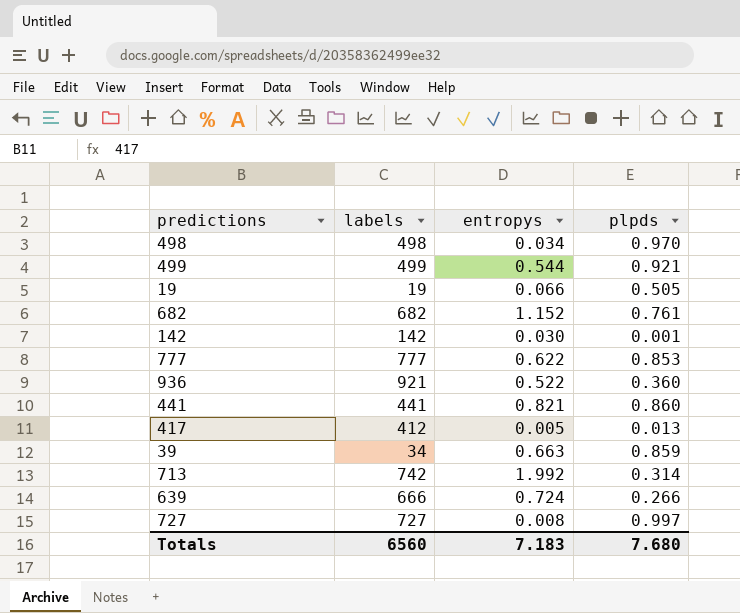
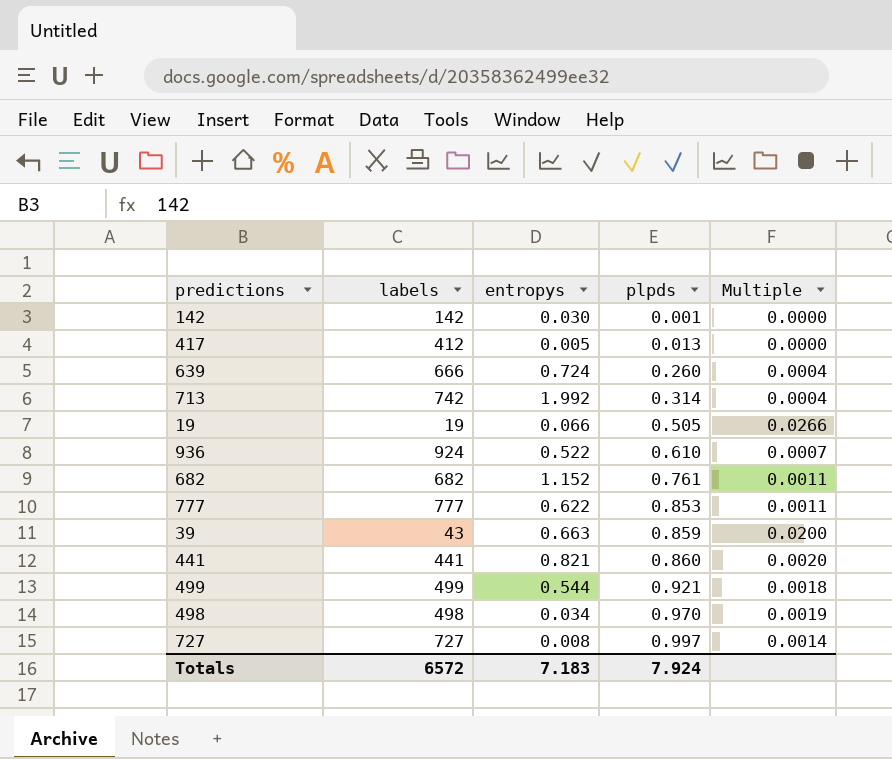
row order: none -> plpds ascending
column Multiple | formula: none -> [plpds] / [labels]
639 | plpds: 0.266 -> 0.260
936 | labels: 921 -> 924
936 | plpds: 0.360 -> 0.610
39 | labels: 34 -> 43
Totals | labels: 6560 -> 6572
Totals | plpds: 7.680 -> 7.924

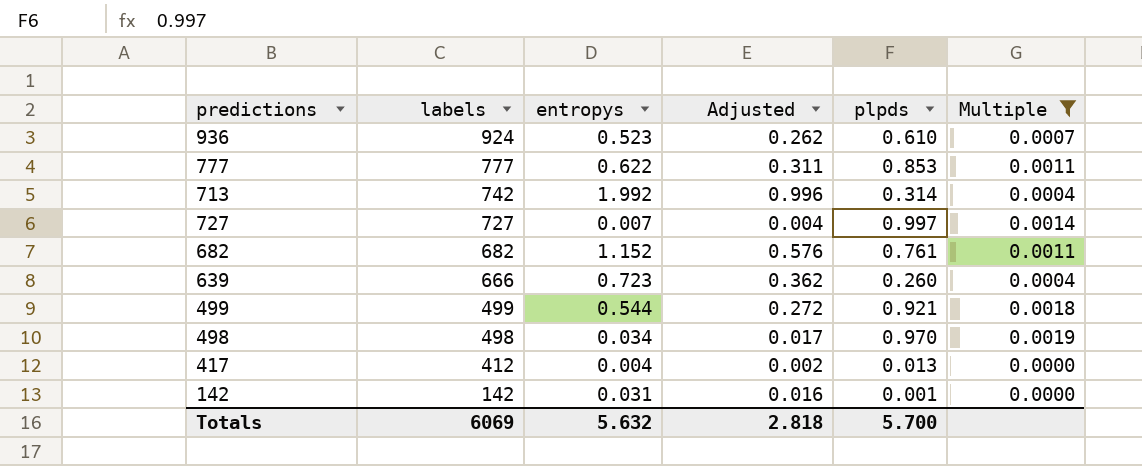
filter: none -> Multiple <= 0.0019
row order: plpds ascending -> labels descending
column Adjusted | formula: none -> [entropys] * 0.5
936 | entropys: 0.522 -> 0.523
727 | entropys: 0.008 -> 0.007
639 | entropys: 0.724 -> 0.723
417 | entropys: 0.005 -> 0.004
142 | entropys: 0.030 -> 0.031
Totals | labels: 6572 -> 6069
Totals | entropys: 7.183 -> 5.632
Totals | plpds: 7.924 -> 5.700

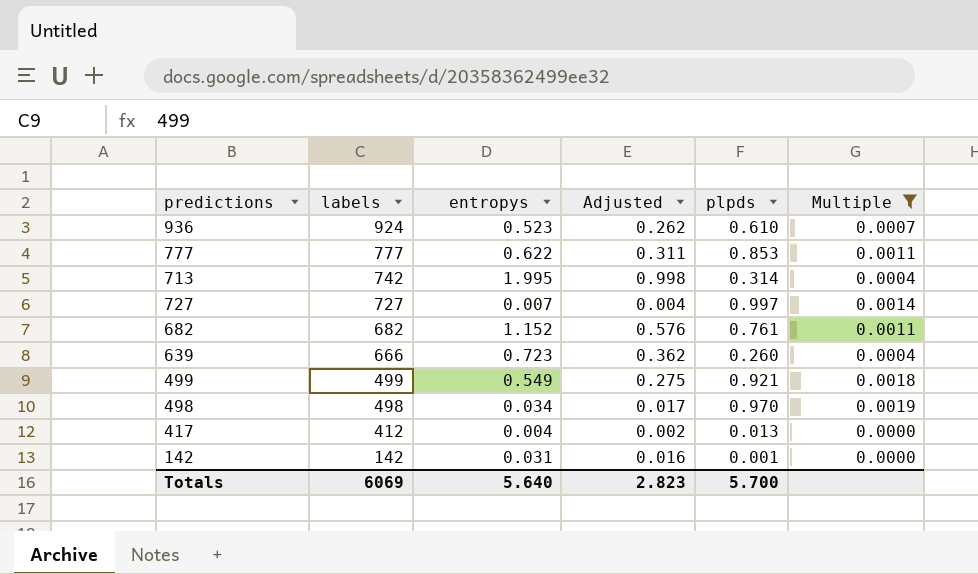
713 | entropys: 1.992 -> 1.995
713 | Adjusted: 0.996 -> 0.998
499 | entropys: 0.544 -> 0.549
499 | Adjusted: 0.272 -> 0.275
Totals | entropys: 5.632 -> 5.640
Totals | Adjusted: 2.818 -> 2.823

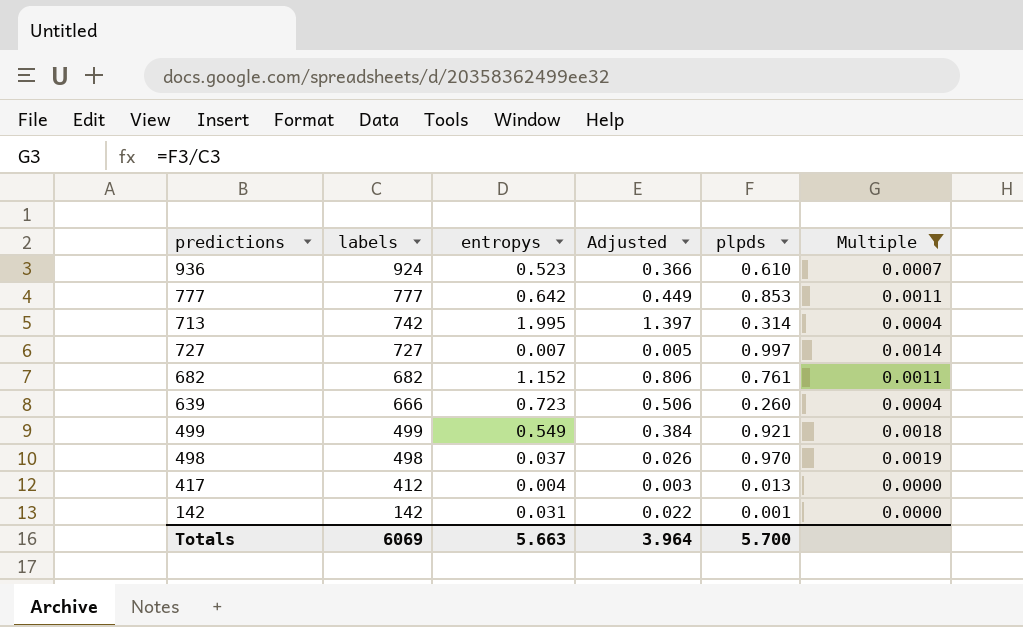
column Adjusted | formula: [entropys] * 0.5 -> [entropys] * 0.7
777 | entropys: 0.622 -> 0.642
498 | entropys: 0.034 -> 0.037
Totals | entropys: 5.640 -> 5.663
Totals | Adjusted: 2.823 -> 3.964

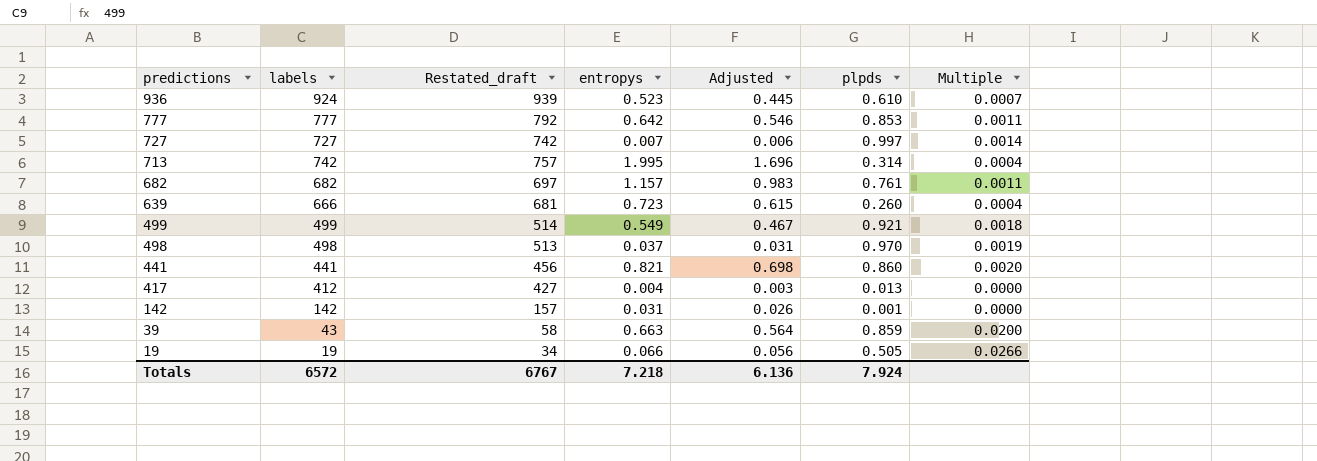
filter: Multiple <= 0.0019 -> none
row order: labels descending -> predictions descending
column Restated_draft | formula: none -> [labels] + 15
column Adjusted | formula: [entropys] * 0.7 -> [entropys] * 0.85
682 | entropys: 1.152 -> 1.157
Totals | labels: 6069 -> 6572
Totals | entropys: 5.663 -> 7.218
Totals | Adjusted: 3.964 -> 6.136
Totals | plpds: 5.700 -> 7.924

